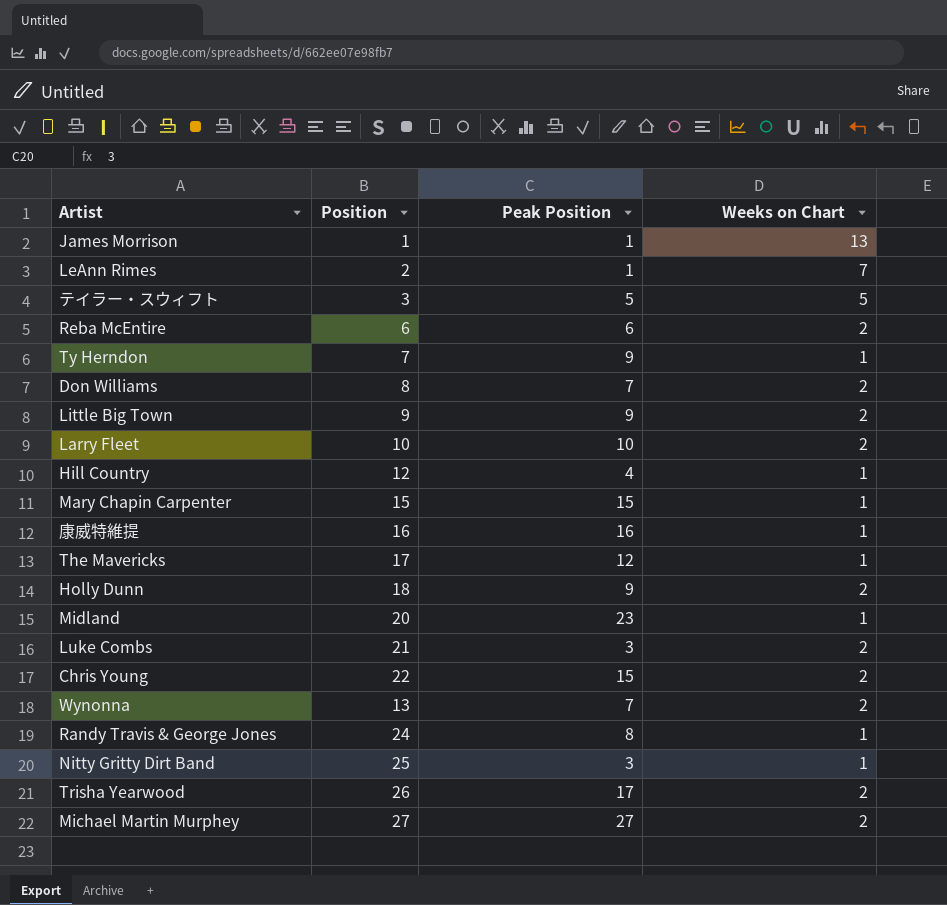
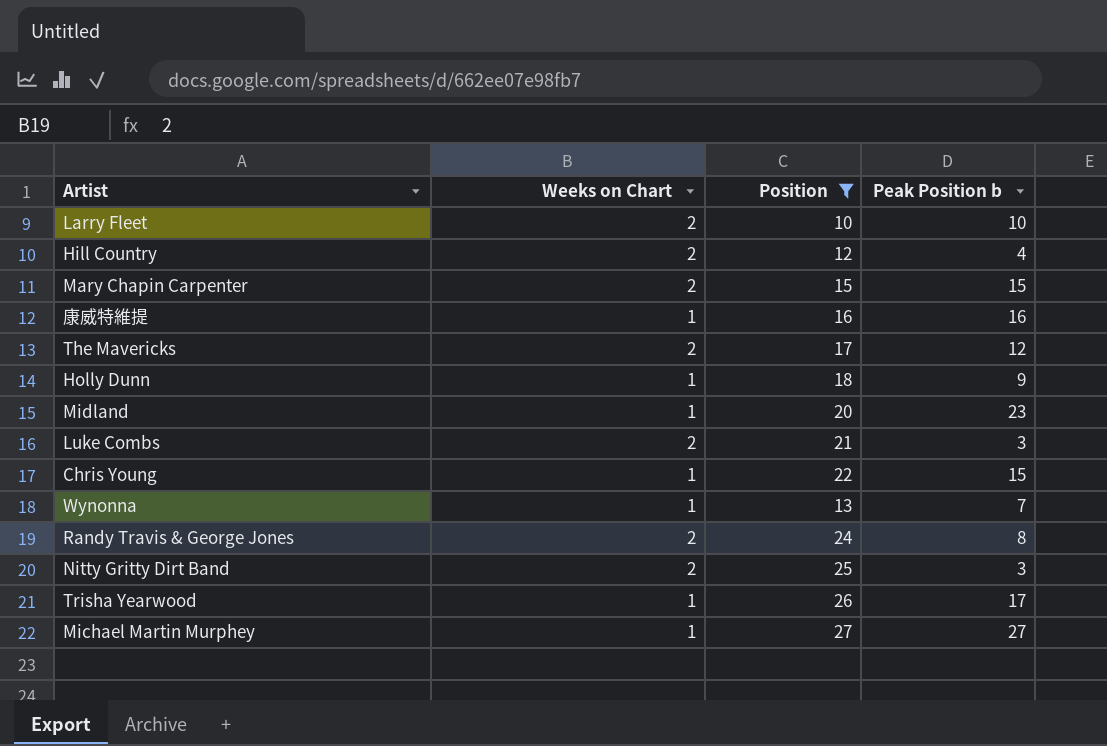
filter: none -> Position >= 10
column Weeks on Chart | position: 4 -> 2
column name: Peak Position -> Peak Position b
Hill Country | Weeks on Chart: 1 -> 2
Mary Chapin Carpenter | Weeks on Chart: 1 -> 2
The Mavericks | Weeks on Chart: 1 -> 2
Holly Dunn | Weeks on Chart: 2 -> 1
Chris Young | Weeks on Chart: 2 -> 1
Wynonna | Weeks on Chart: 2 -> 1
Randy Travis & George Jones | Weeks on Chart: 1 -> 2
Nitty Gritty Dirt Band | Weeks on Chart: 1 -> 2
Trisha Yearwood | Weeks on Chart: 2 -> 1
Michael Martin Murphey | Weeks on Chart: 2 -> 1

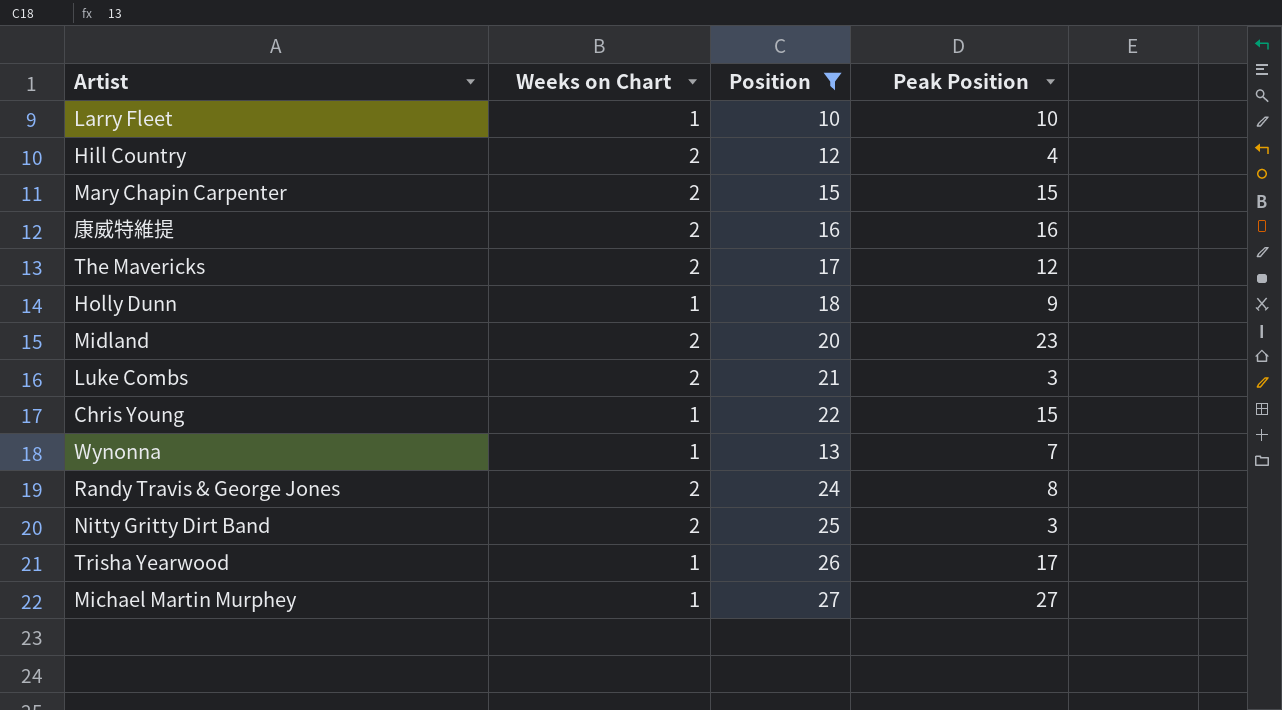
column name: Peak Position b -> Peak Position
Larry Fleet | Weeks on Chart: 2 -> 1
康威特維提 | Weeks on Chart: 1 -> 2
Midland | Weeks on Chart: 1 -> 2

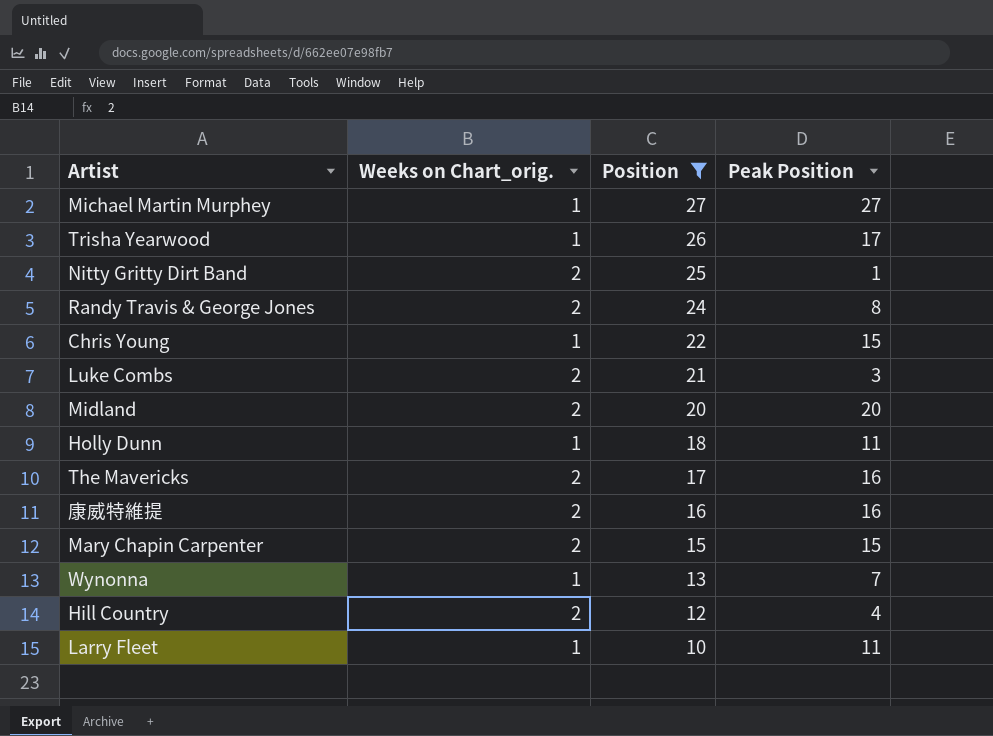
row order: none -> Position descending
column name: Weeks on Chart -> Weeks on Chart_orig.
Nitty Gritty Dirt Band | Peak Position: 3 -> 1
Midland | Peak Position: 23 -> 20
Holly Dunn | Peak Position: 9 -> 11
The Mavericks | Peak Position: 12 -> 16
Larry Fleet | Peak Position: 10 -> 11

